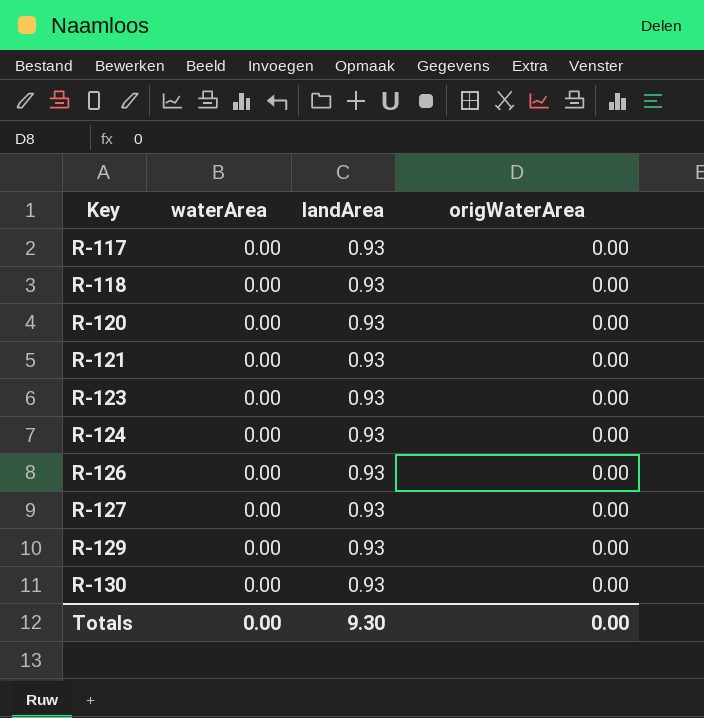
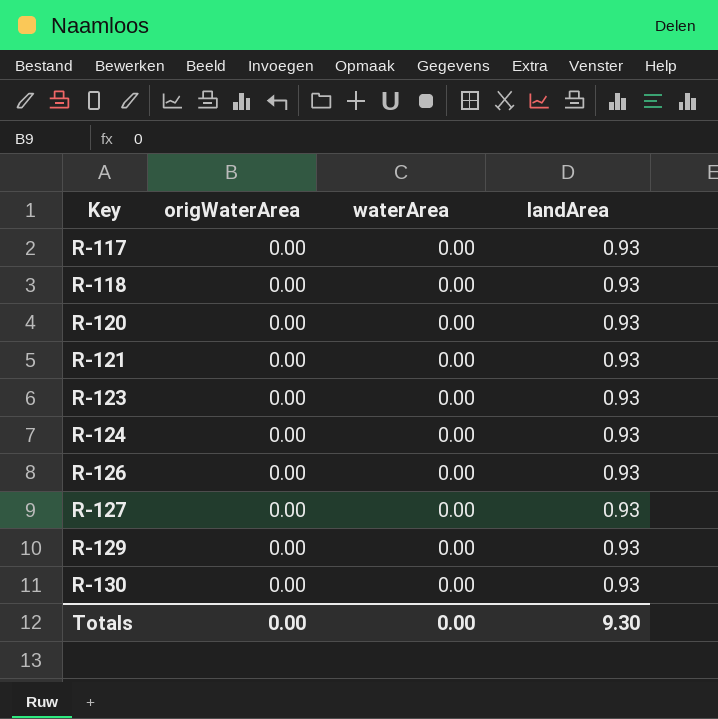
column origWaterArea | position: 4 -> 2

